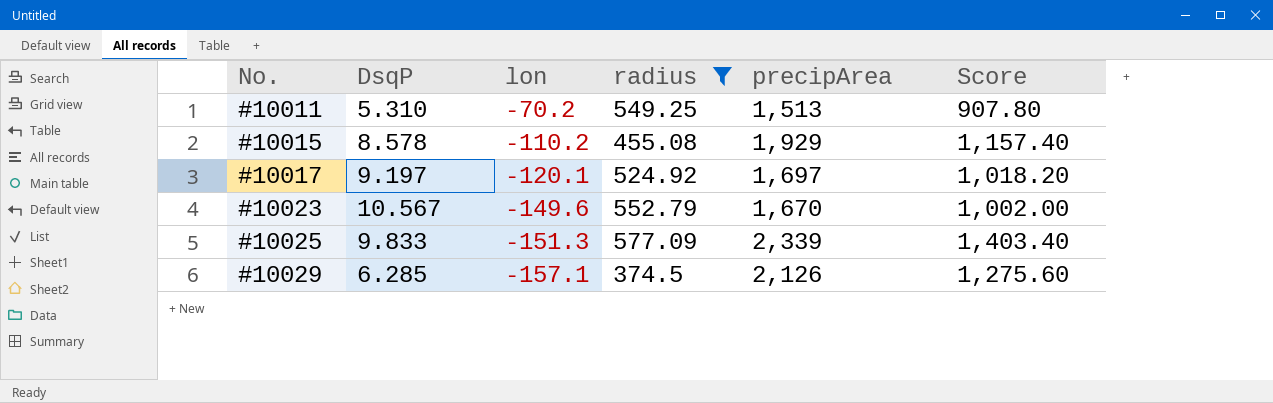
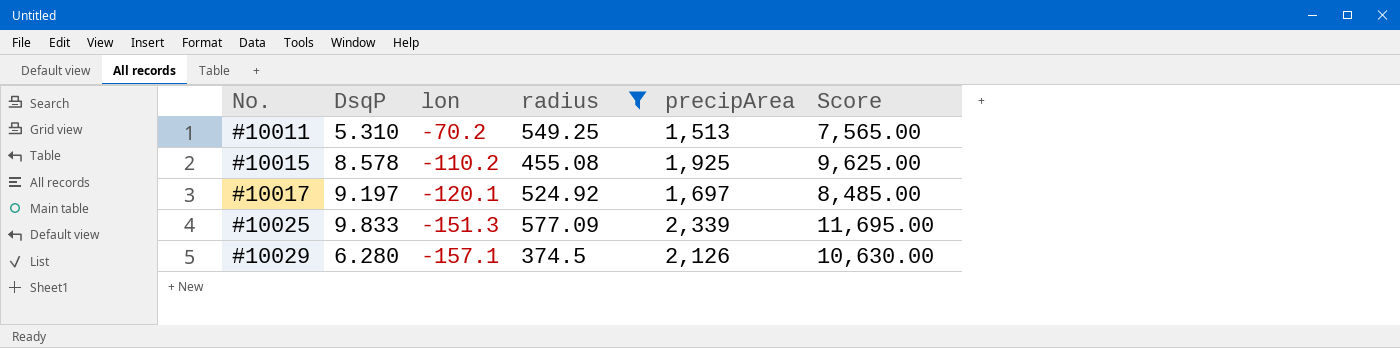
column Score | formula: [precipArea] * 0.6 -> [precipArea] * 5
row #10023: 10.567 | -149.6 | 552.79 | 1,670 | 1,002.00 -> none
#10015 | precipArea: 1,929 -> 1,925
#10029 | DsqP: 6.285 -> 6.280

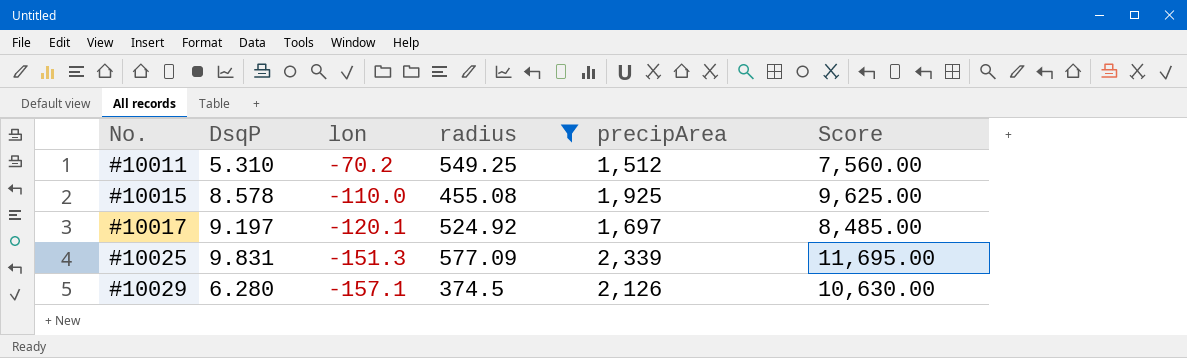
#10011 | precipArea: 1,513 -> 1,512
#10011 | Score: 7,565.00 -> 7,560.00
#10015 | lon: -110.2 -> -110.0
#10025 | DsqP: 9.833 -> 9.831

